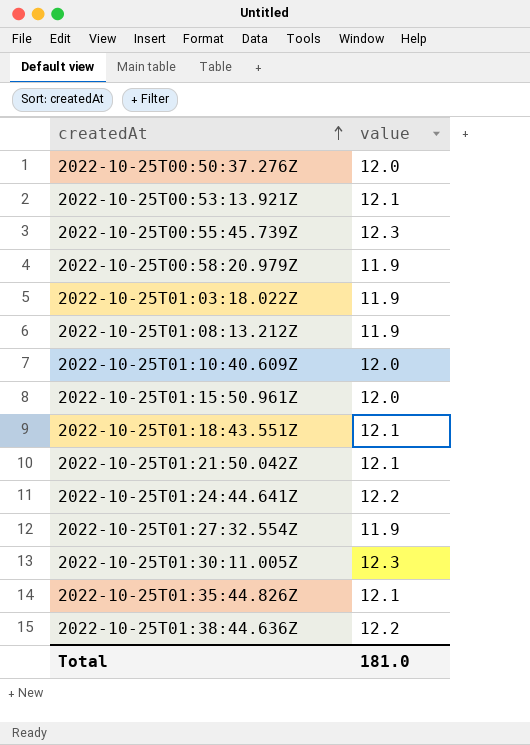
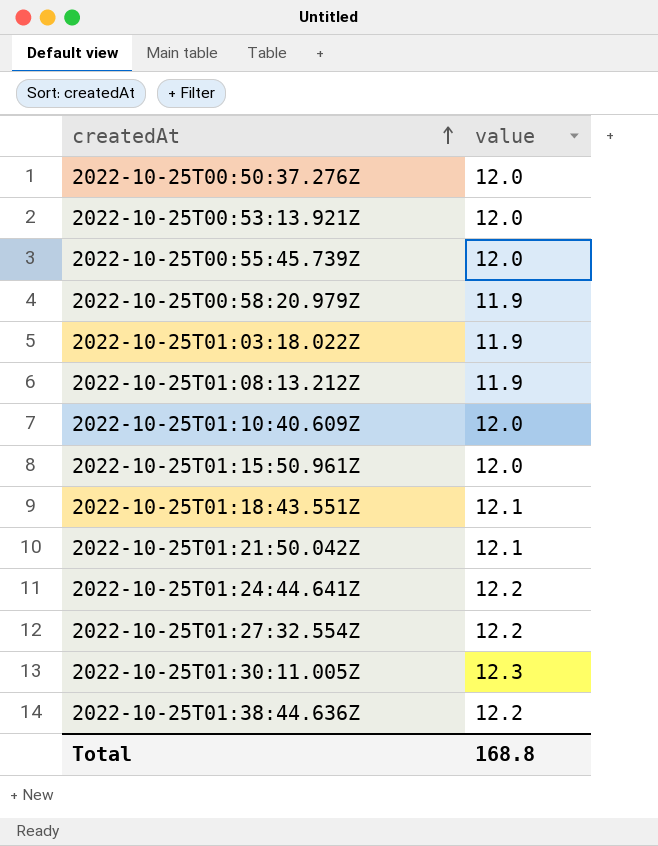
row 2022-10-25T01:35:44.826Z: 12.1 -> none
2022-10-25T00:53:13.921Z | value: 12.1 -> 12.0
2022-10-25T00:55:45.739Z | value: 12.3 -> 12.0
2022-10-25T01:27:32.554Z | value: 11.9 -> 12.2
Total | value: 181.0 -> 168.8

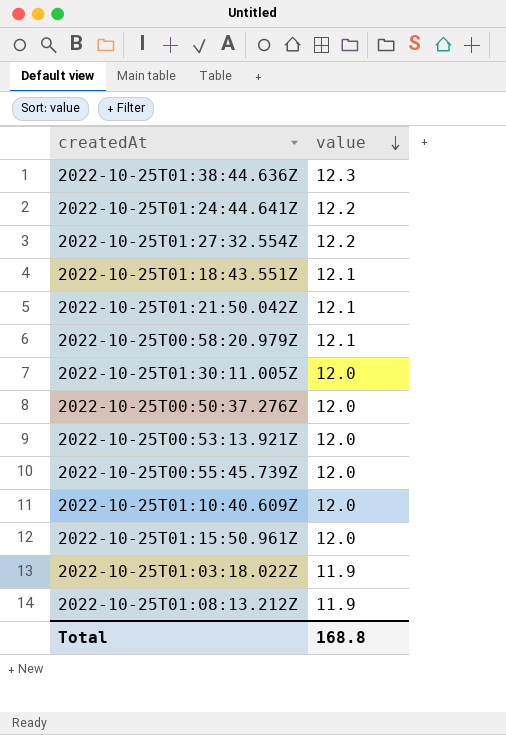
row order: createdAt ascending -> value descending
2022-10-25T01:38:44.636Z | value: 12.2 -> 12.3
2022-10-25T00:58:20.979Z | value: 11.9 -> 12.1
2022-10-25T01:30:11.005Z | value: 12.3 -> 12.0

